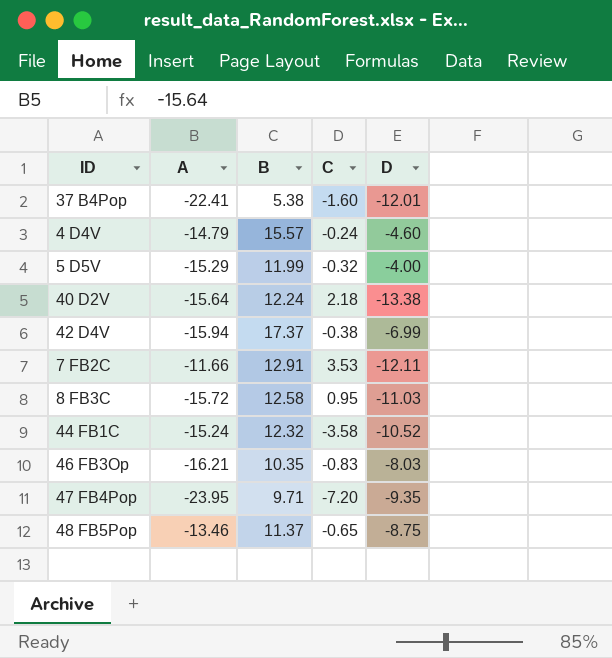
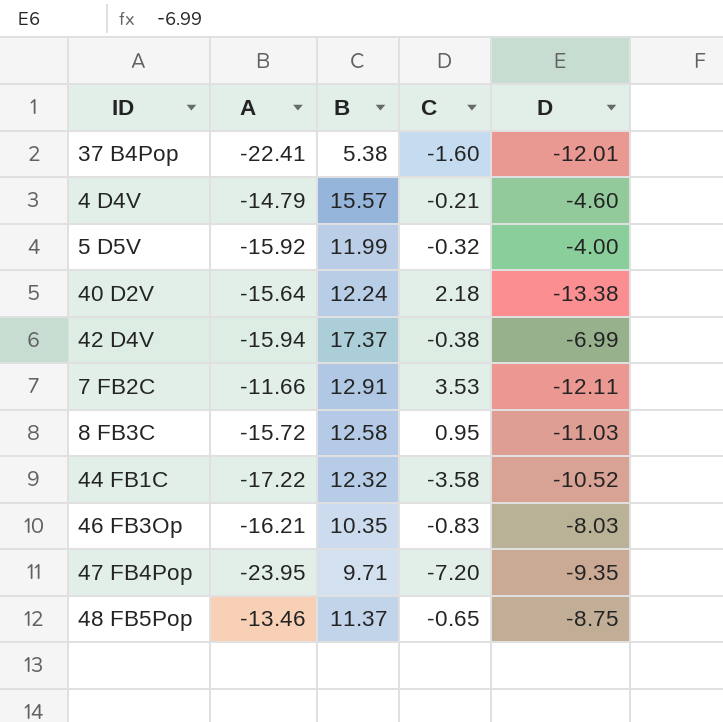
4 D4V | C: -0.24 -> -0.21
5 D5V | A: -15.29 -> -15.92
44 FB1C | A: -15.24 -> -17.22

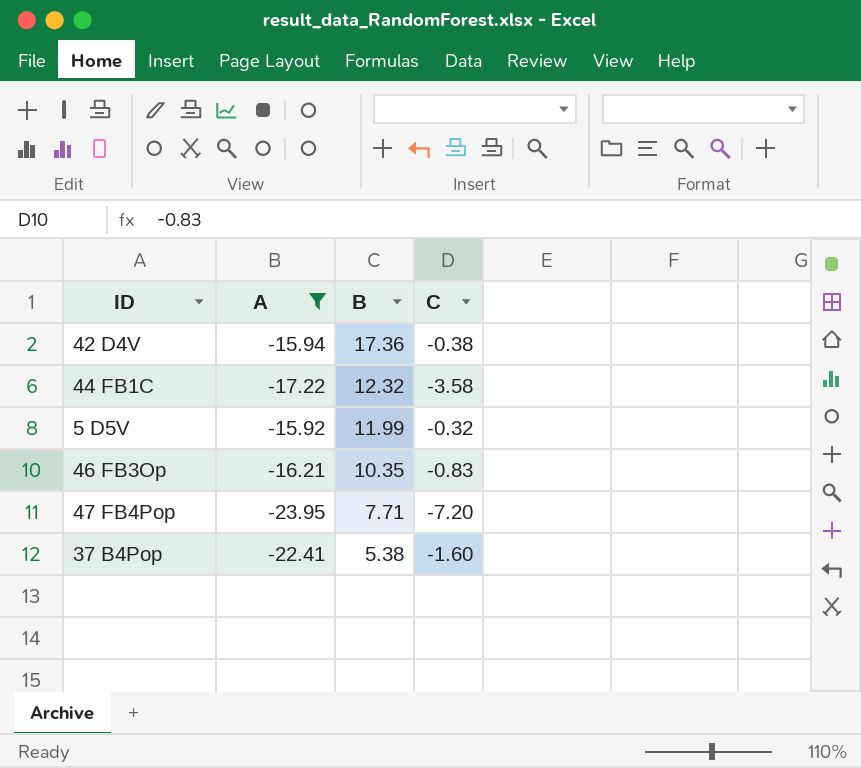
filter: none -> A <= -15.92
row order: none -> B descending
column D | position: 5 -> none
42 D4V | B: 17.37 -> 17.36
47 FB4Pop | B: 9.71 -> 7.71

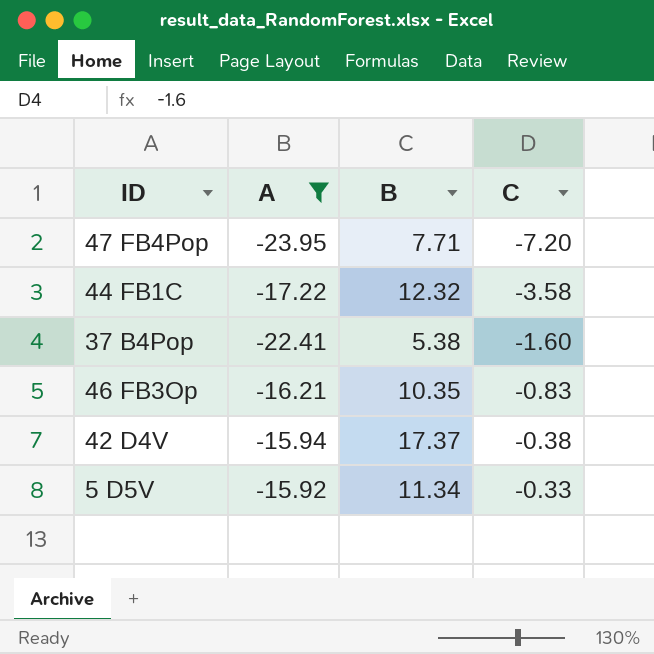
row order: B descending -> C ascending
42 D4V | B: 17.36 -> 17.37
5 D5V | B: 11.99 -> 11.34
5 D5V | C: -0.32 -> -0.33

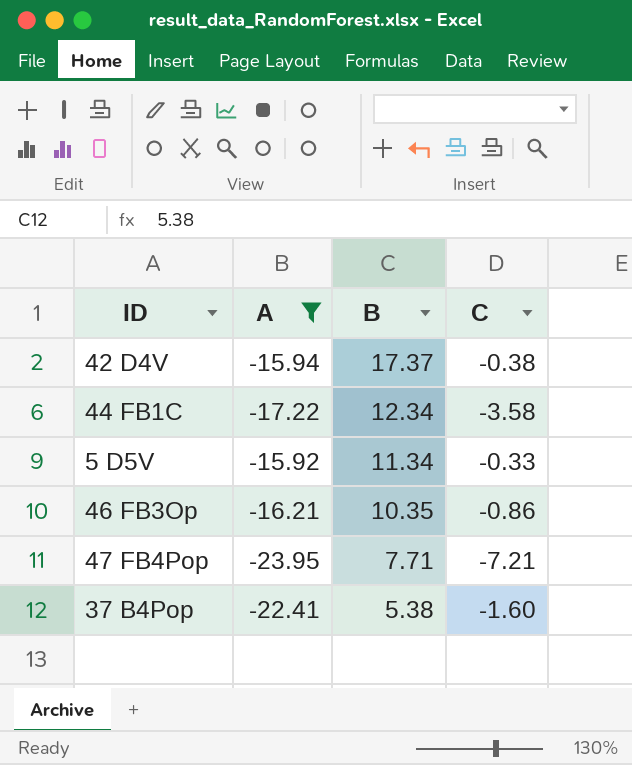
row order: C ascending -> B descending
44 FB1C | B: 12.32 -> 12.34
46 FB3Op | C: -0.83 -> -0.86
47 FB4Pop | C: -7.20 -> -7.21

